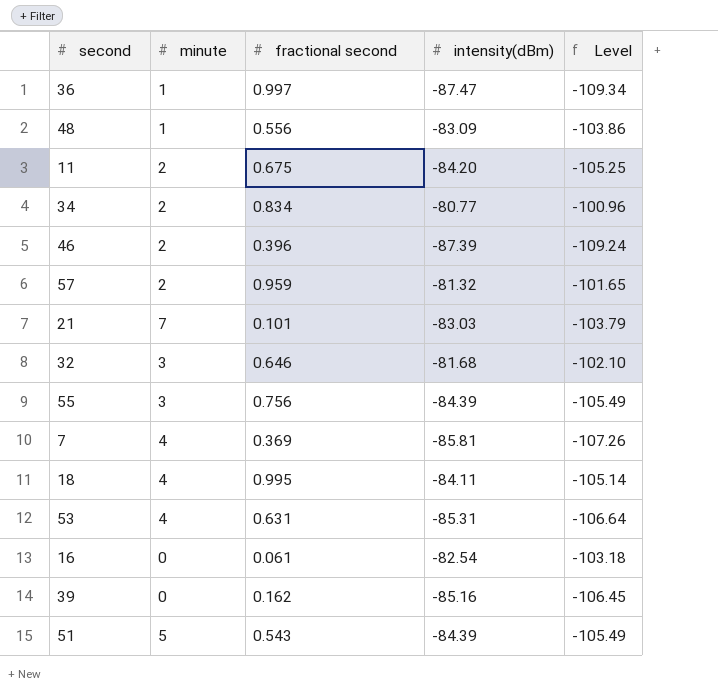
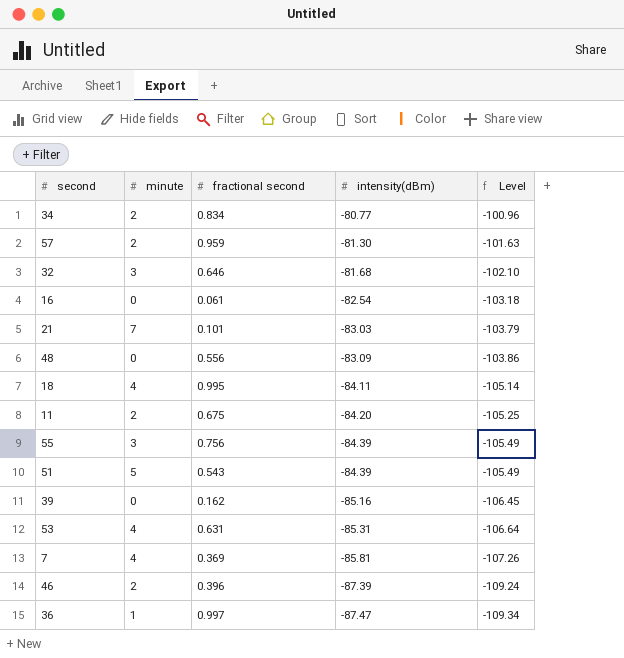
row order: none -> intensity(dBm) descending
57 | intensity(dBm): -81.32 -> -81.30
57 | Level: -101.65 -> -101.63
48 | minute: 1 -> 0

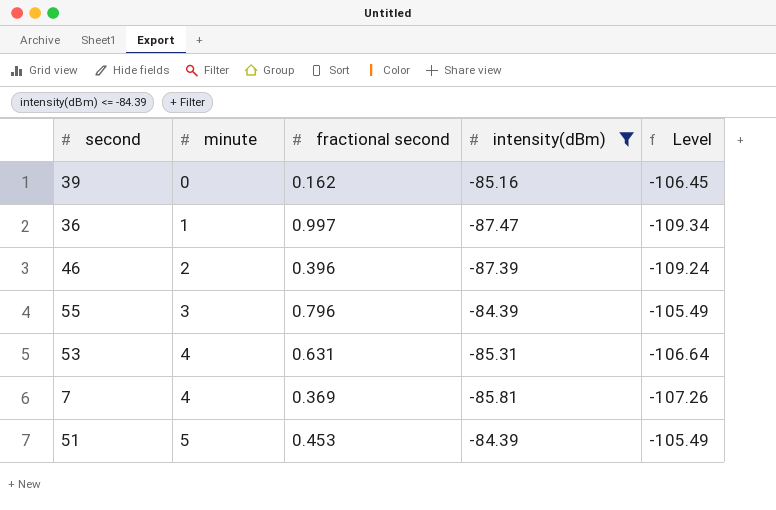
filter: none -> intensity(dBm) <= -84.39
row order: intensity(dBm) descending -> minute ascending
55 | fractional second: 0.756 -> 0.796
51 | fractional second: 0.543 -> 0.453

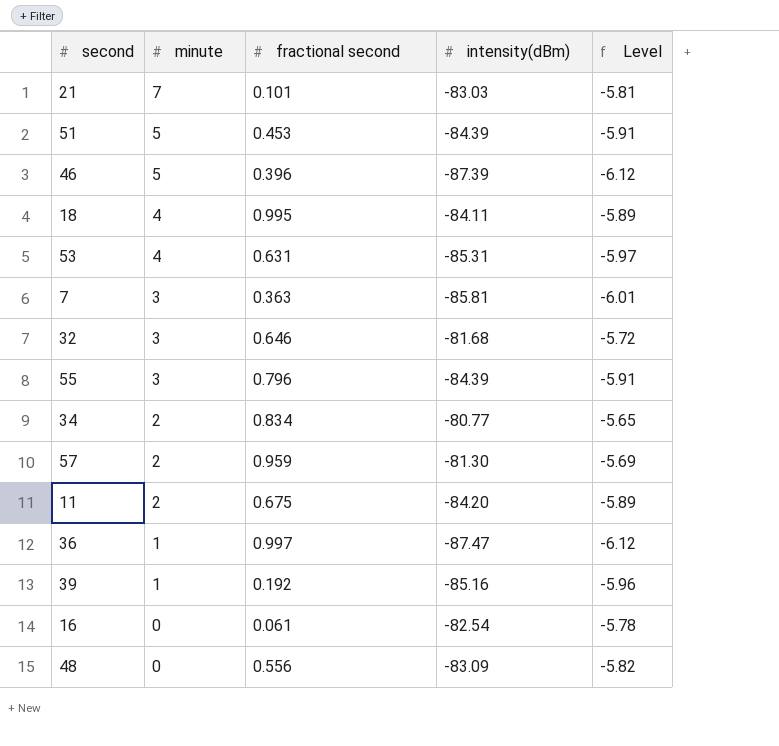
filter: intensity(dBm) <= -84.39 -> none
row order: minute ascending -> minute descending
column Level | formula: [intensity(dBm)] * 1.25 -> [intensity(dBm)] * 0.07
46 | minute: 2 -> 5
7 | minute: 4 -> 3
7 | fractional second: 0.369 -> 0.363
39 | minute: 0 -> 1
39 | fractional second: 0.162 -> 0.192

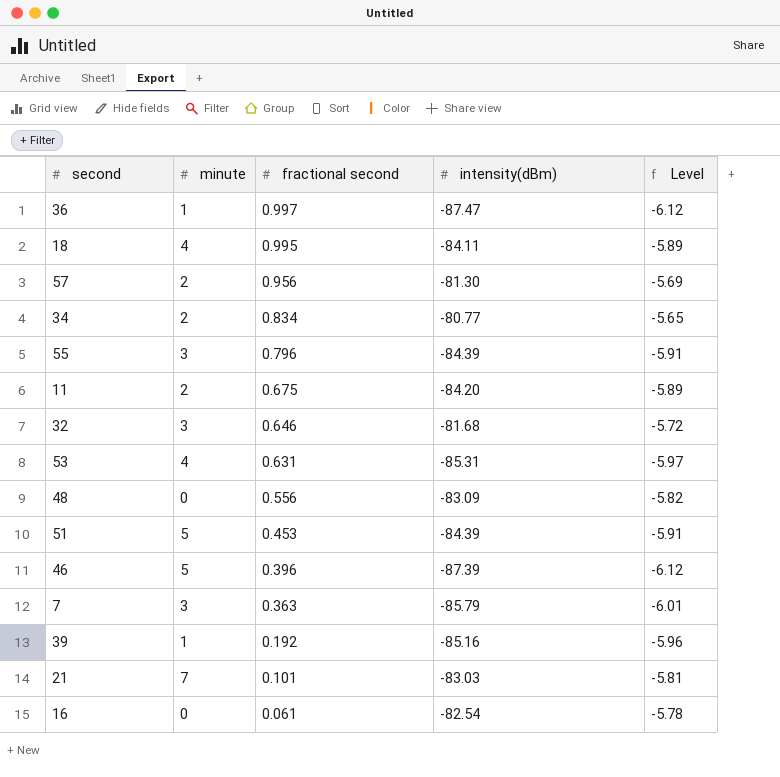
row order: minute descending -> fractional second descending
57 | fractional second: 0.959 -> 0.956
7 | intensity(dBm): -85.81 -> -85.79

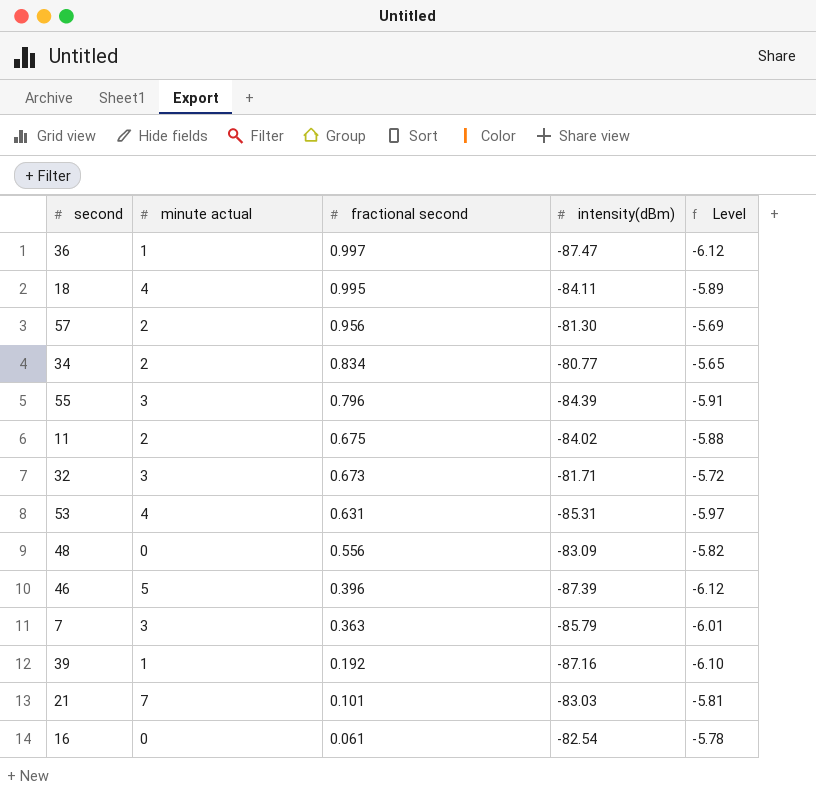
column name: minute -> minute actual
row 51: 5 | 0.453 | -84.39 | -5.91 -> none
11 | intensity(dBm): -84.20 -> -84.02
11 | Level: -5.89 -> -5.88
32 | fractional second: 0.646 -> 0.673
32 | intensity(dBm): -81.68 -> -81.71
39 | intensity(dBm): -85.16 -> -87.16
39 | Level: -5.96 -> -6.10

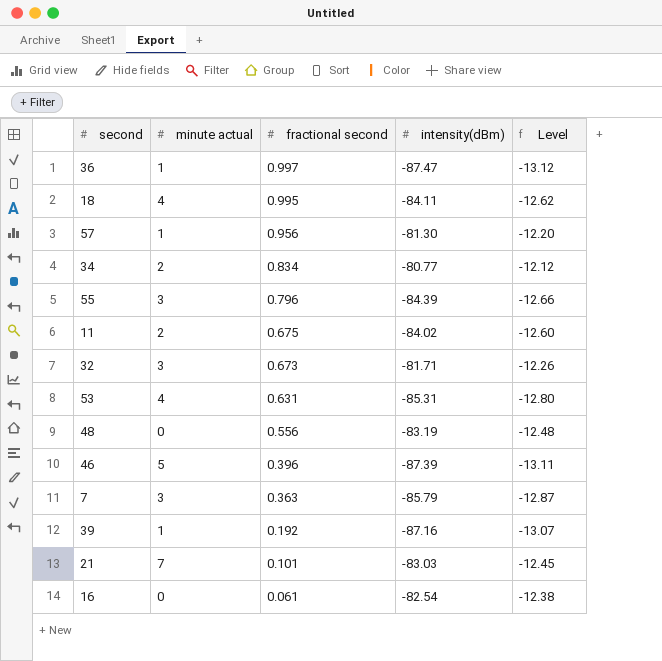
column Level | formula: [intensity(dBm)] * 0.07 -> [intensity(dBm)] * 0.15
57 | minute actual: 2 -> 1
48 | intensity(dBm): -83.09 -> -83.19

